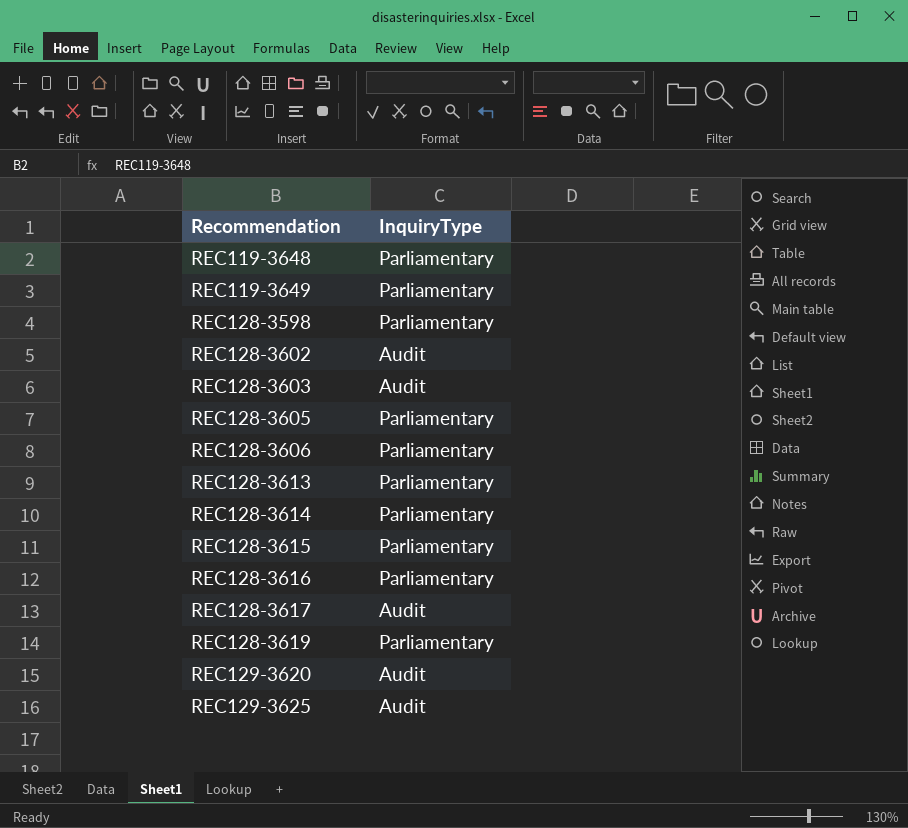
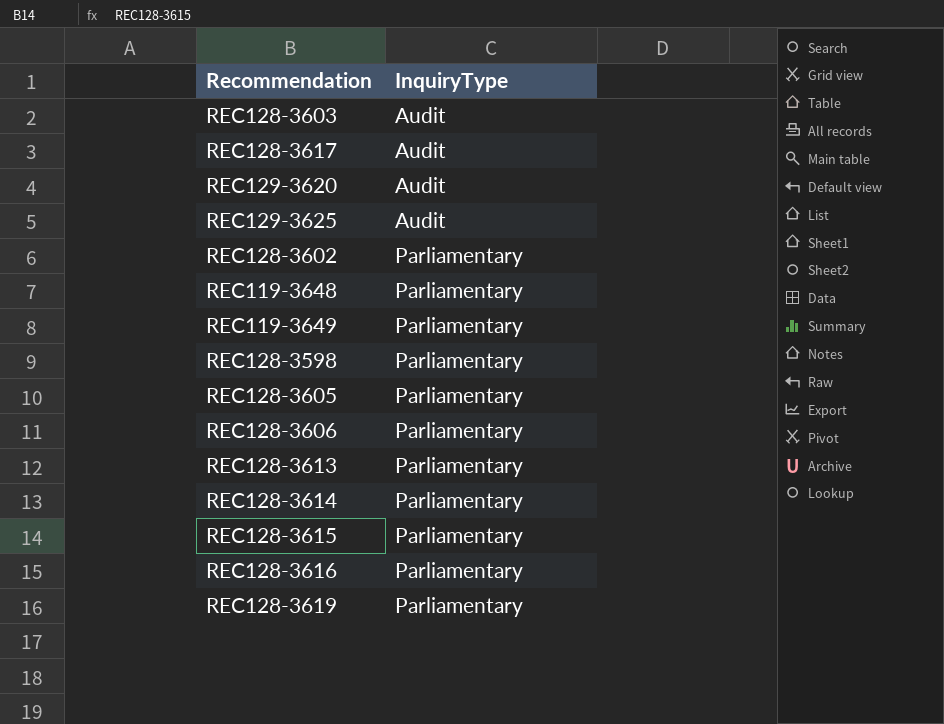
row order: Recommendation ascending -> InquiryType ascending
REC128-3602 | InquiryType: Audit -> Parliamentary

